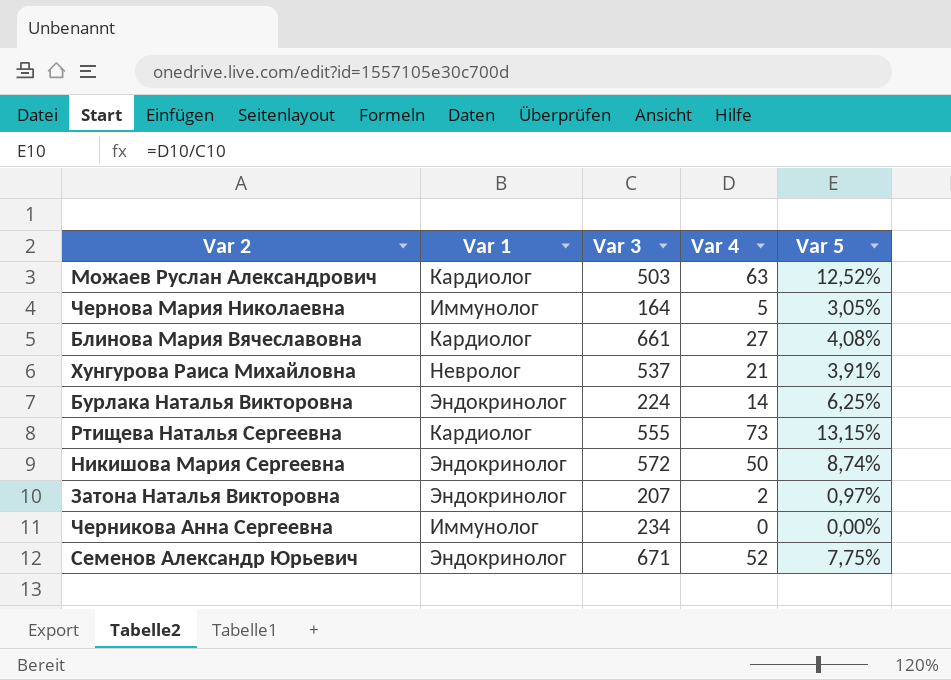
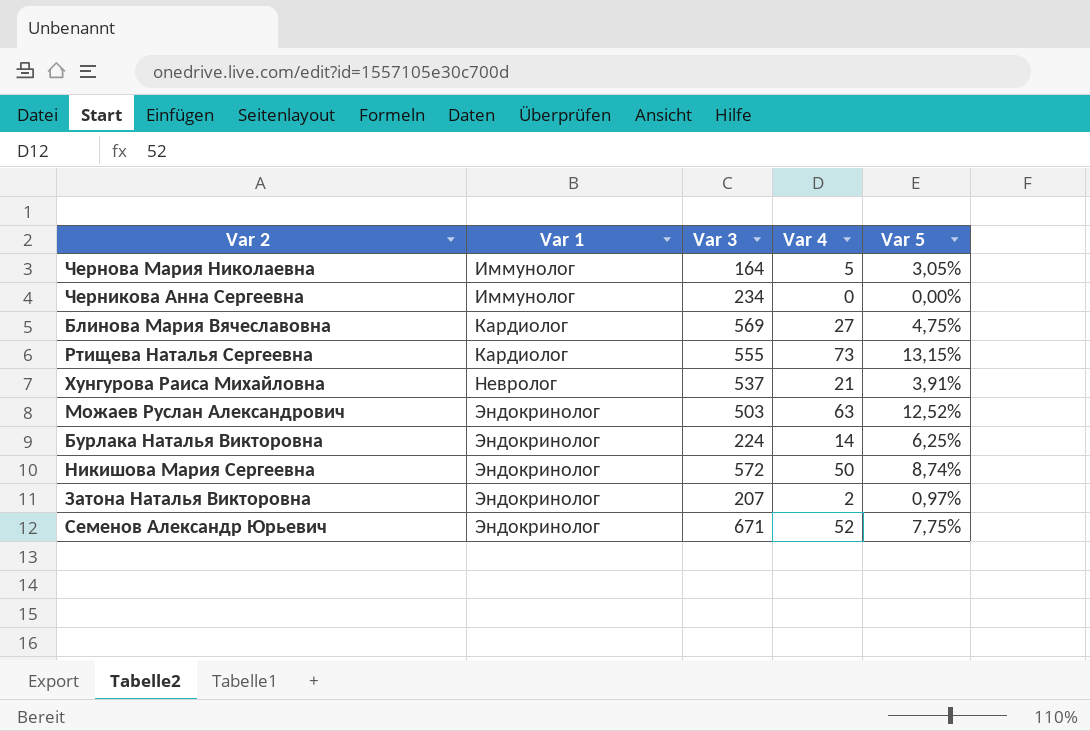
row order: none -> Var 1 ascending
Блинова Мария Вячеславовна | Var 3: 661 -> 569
Блинова Мария Вячеславовна | Var 5: 4,08% -> 4,75%
Можаев Руслан Александрович | Var 1: Кардиолог -> Эндокринолог

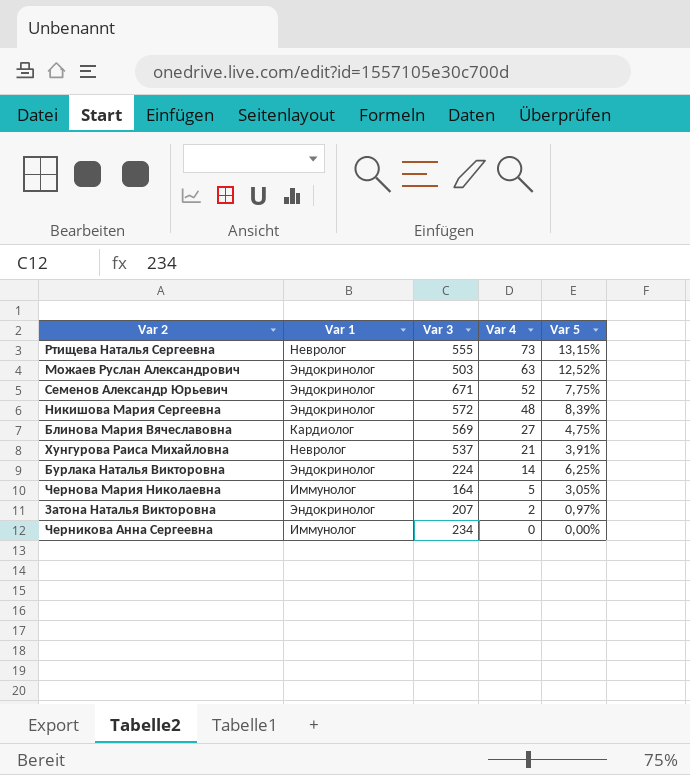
row order: Var 1 ascending -> Var 4 descending
Ртищева Наталья Сергеевна | Var 1: Кардиолог -> Невролог
Никишова Мария Сергеевна | Var 4: 50 -> 48
Никишова Мария Сергеевна | Var 5: 8,74% -> 8,39%

